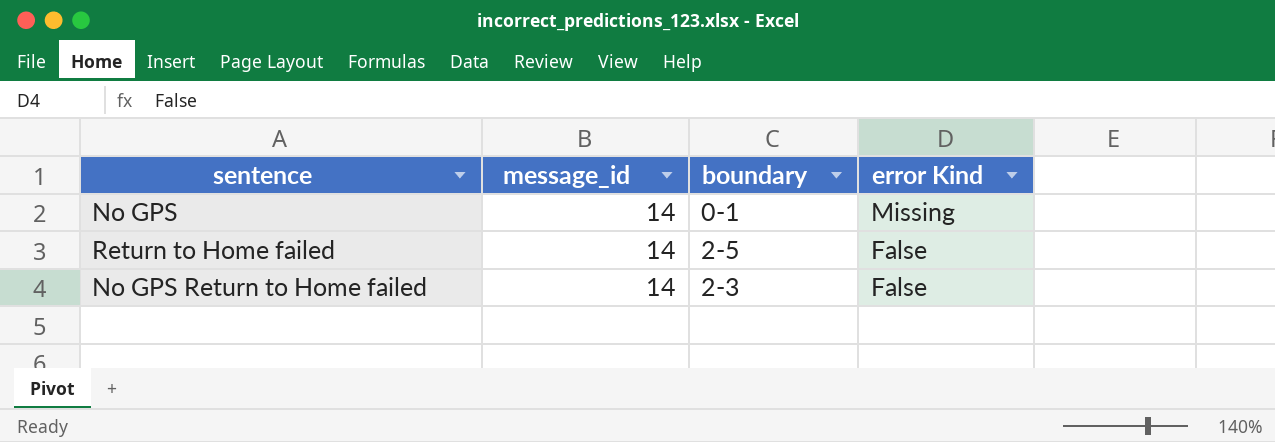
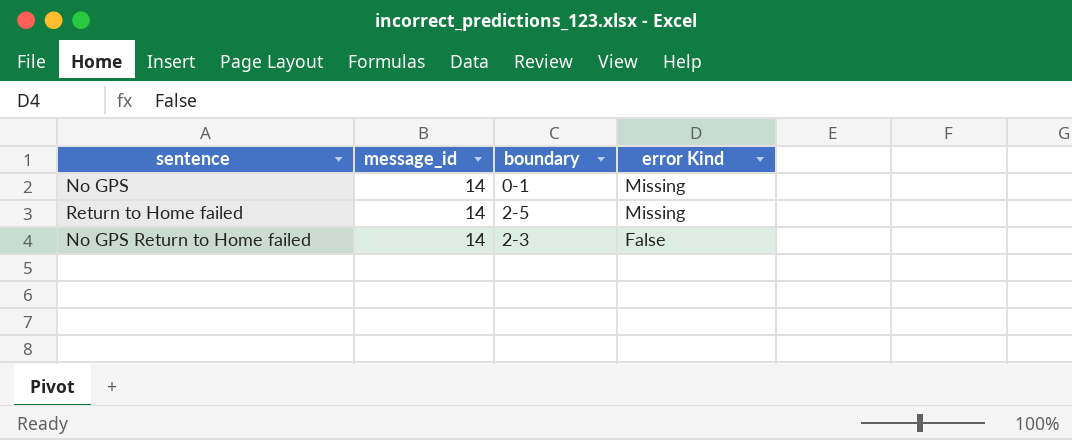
Return to Home failed | error Kind: False -> Missing

